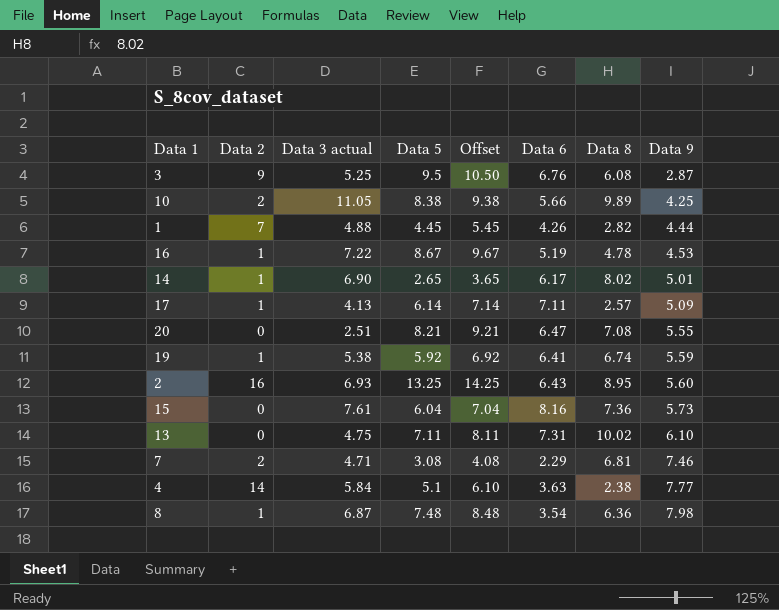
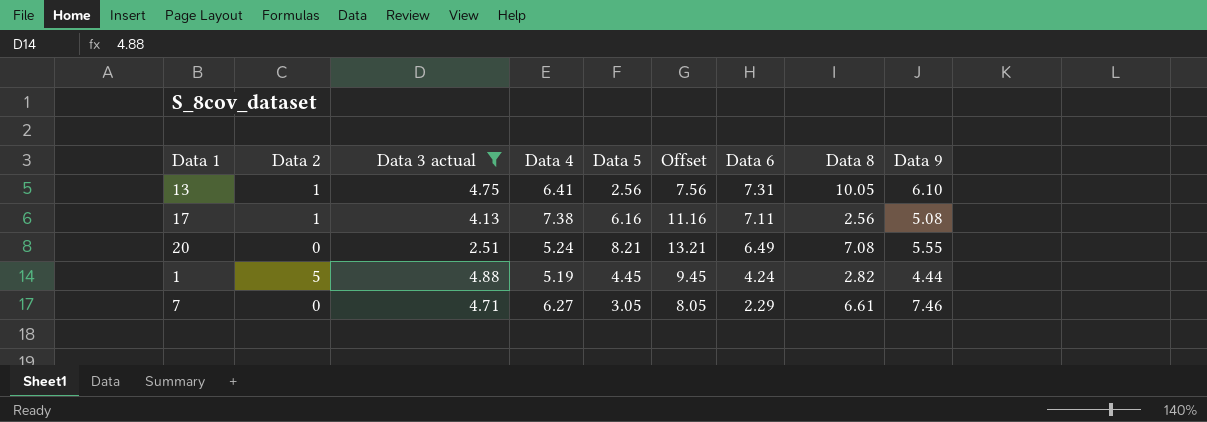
filter: none -> Data 3 actual <= 4.88
row order: Data 9 ascending -> Data 6 descending
column Data 4 | position: none -> 4
column Offset | formula: [Data 5] + 1 -> [Data 5] + 5
13 | Data 2: 0 -> 1
13 | Data 5: 7.11 -> 2.56
13 | Data 8: 10.02 -> 10.05
17 | Data 5: 6.14 -> 6.16
17 | Data 8: 2.57 -> 2.56
17 | Data 9: 5.09 -> 5.08
20 | Data 6: 6.47 -> 6.49
1 | Data 2: 7 -> 5
1 | Data 6: 4.26 -> 4.24
7 | Data 2: 2 -> 0
7 | Data 5: 3.08 -> 3.05
7 | Data 8: 6.81 -> 6.61

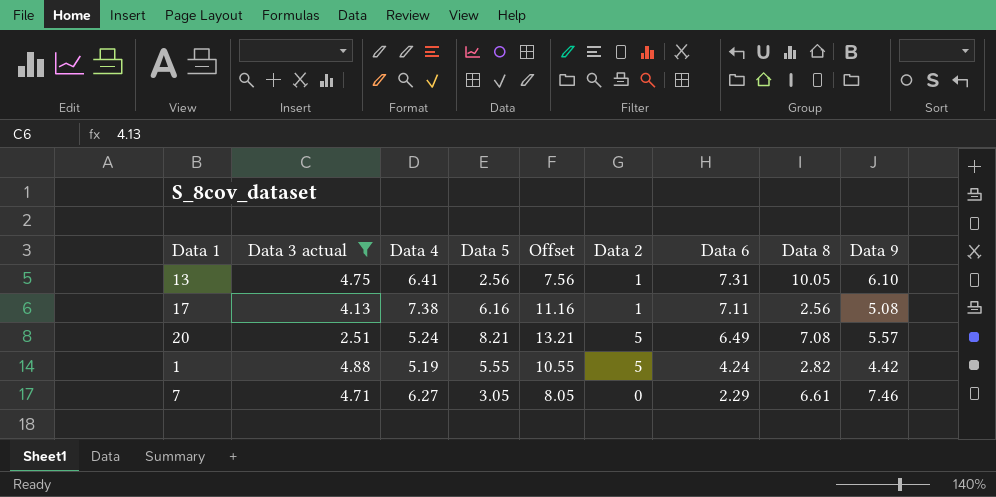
column Data 2 | position: 2 -> 6
20 | Data 2: 0 -> 5
20 | Data 9: 5.55 -> 5.57
1 | Data 5: 4.45 -> 5.55
1 | Offset: 9.45 -> 10.55
1 | Data 9: 4.44 -> 4.42

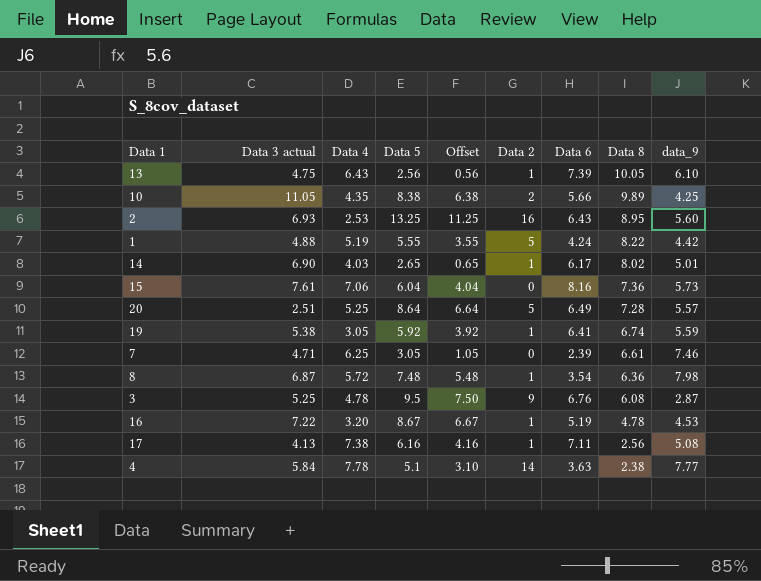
filter: Data 3 actual <= 4.88 -> none
row order: Data 6 descending -> Data 8 descending
column Offset | formula: [Data 5] + 5 -> [Data 5] - 2
column name: Data 9 -> data_9
13 | Data 4: 6.41 -> 6.43
13 | Data 6: 7.31 -> 7.39
1 | Data 8: 2.82 -> 8.22
20 | Data 4: 5.24 -> 5.25
20 | Data 5: 8.21 -> 8.64
20 | Data 8: 7.08 -> 7.28
7 | Data 4: 6.27 -> 6.25
7 | Data 6: 2.29 -> 2.39

